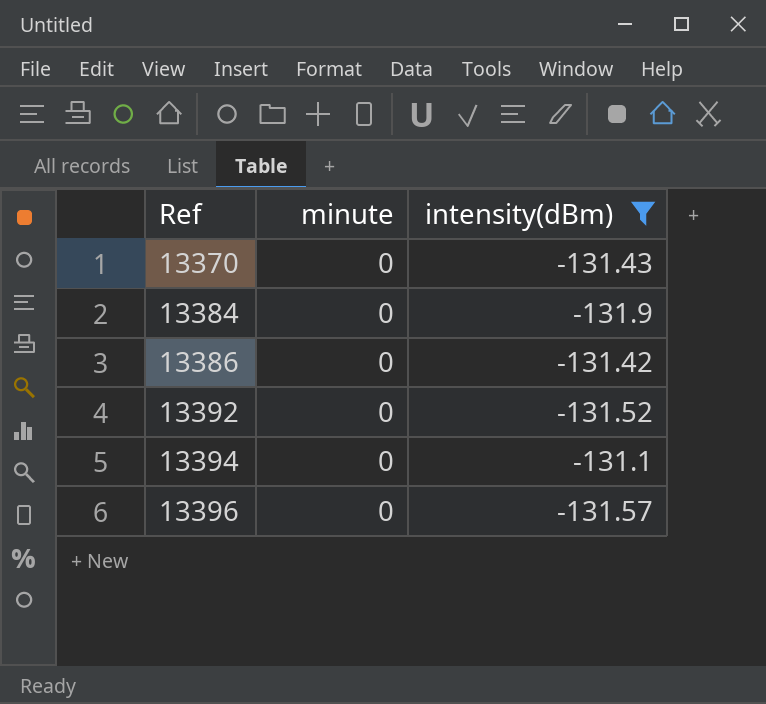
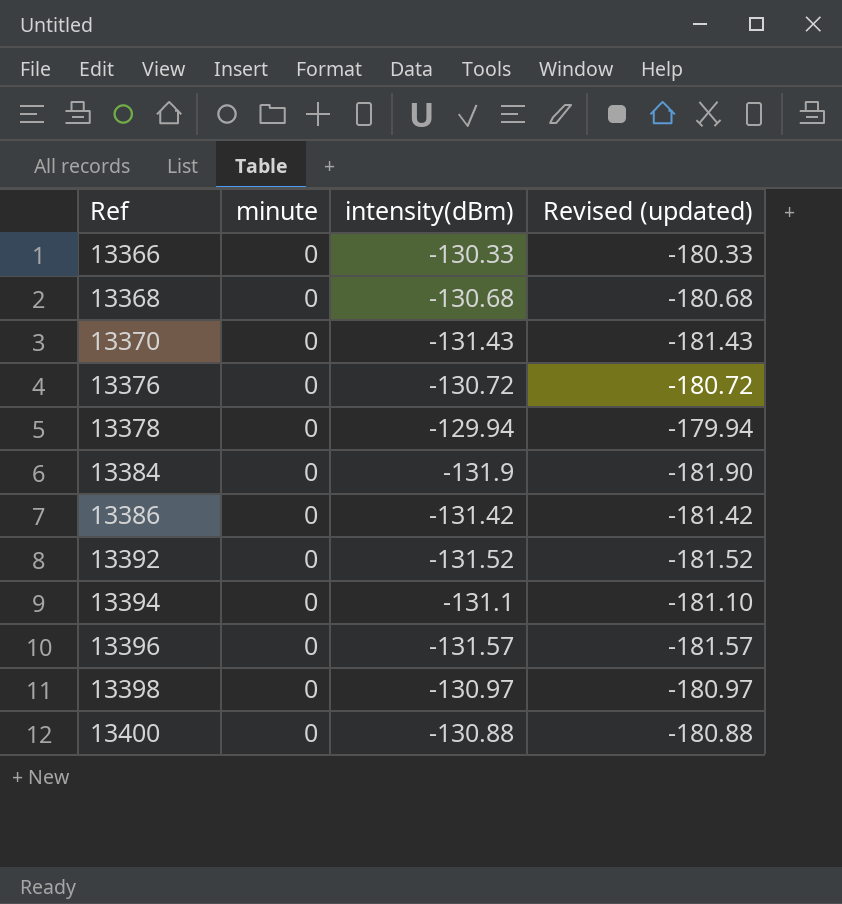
filter: intensity(dBm) <= -131.1 -> none
column Revised (updated) | formula: none -> [intensity(dBm)] - 50

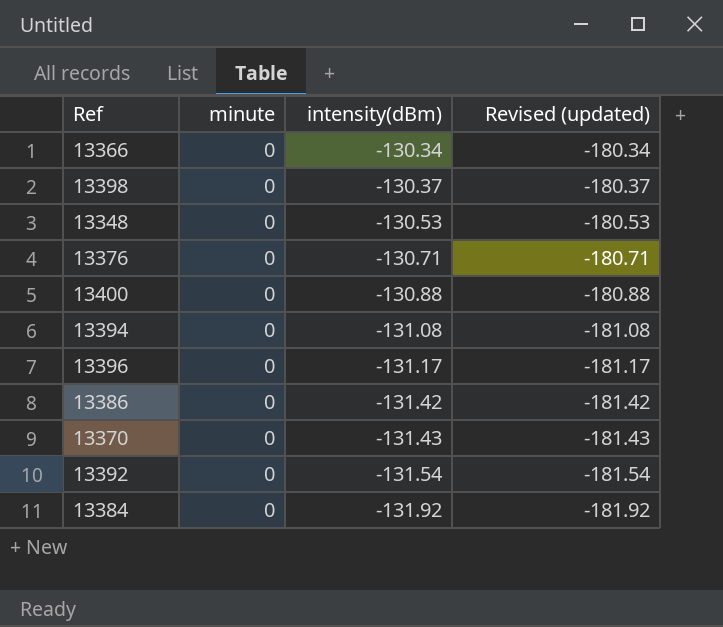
row order: Ref ascending -> intensity(dBm) descending
row 13368: 0 | -130.68 | -180.68 -> none
row 13378: 0 | -129.94 | -179.94 -> none
13366 | intensity(dBm): -130.33 -> -130.34
13366 | Revised (updated): -180.33 -> -180.34
13398 | intensity(dBm): -130.97 -> -130.37
13398 | Revised (updated): -180.97 -> -180.37
row 13348: none -> 0 | -130.53 | -180.53
13376 | intensity(dBm): -130.72 -> -130.71
13376 | Revised (updated): -180.72 -> -180.71
13394 | intensity(dBm): -131.1 -> -131.08
13394 | Revised (updated): -181.10 -> -181.08
13396 | intensity(dBm): -131.57 -> -131.17
13396 | Revised (updated): -181.57 -> -181.17
13392 | intensity(dBm): -131.52 -> -131.54
13392 | Revised (updated): -181.52 -> -181.54
13384 | intensity(dBm): -131.9 -> -131.92
13384 | Revised (updated): -181.90 -> -181.92

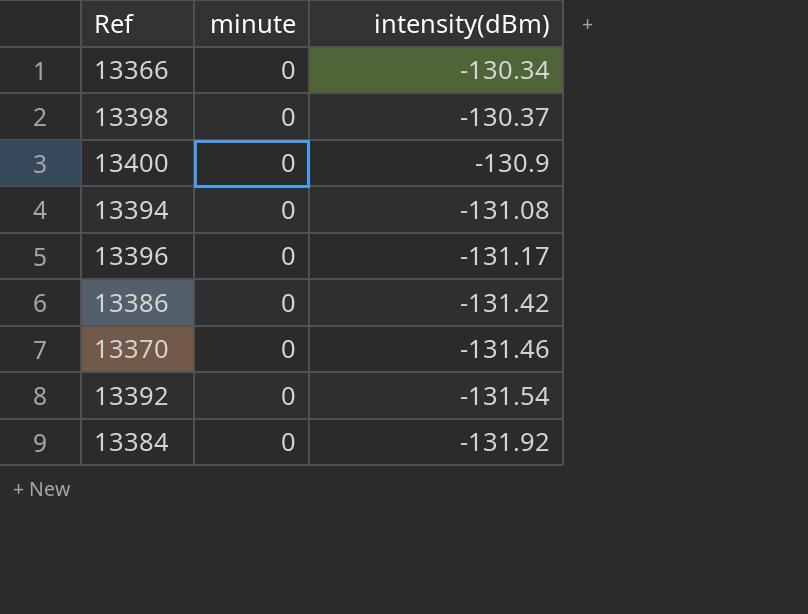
column Revised (updated) | formula: [intensity(dBm)] - 50 -> none
row 13348: 0 | -130.53 | -180.53 -> none
row 13376: 0 | -130.71 | -180.71 -> none
13400 | intensity(dBm): -130.88 -> -130.9
13370 | intensity(dBm): -131.43 -> -131.46

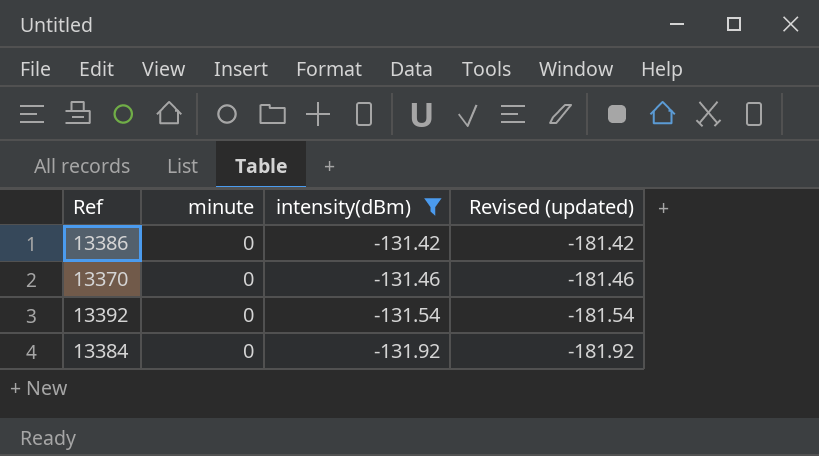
filter: none -> intensity(dBm) <= -131.42
column Revised (updated) | formula: none -> [intensity(dBm)] - 50

